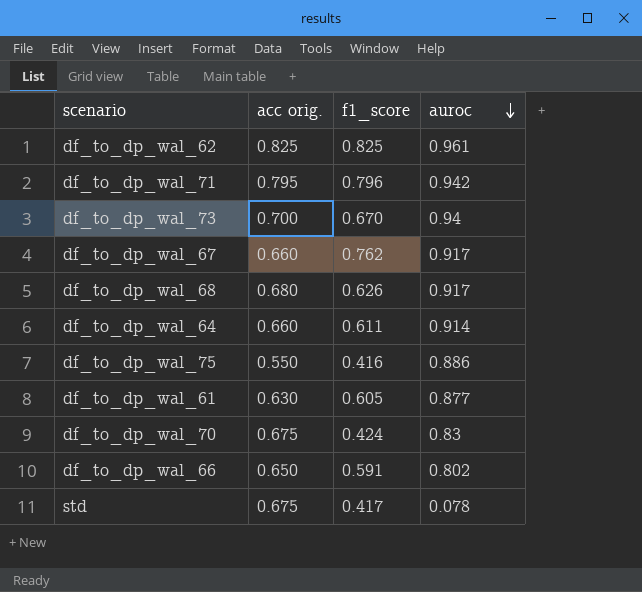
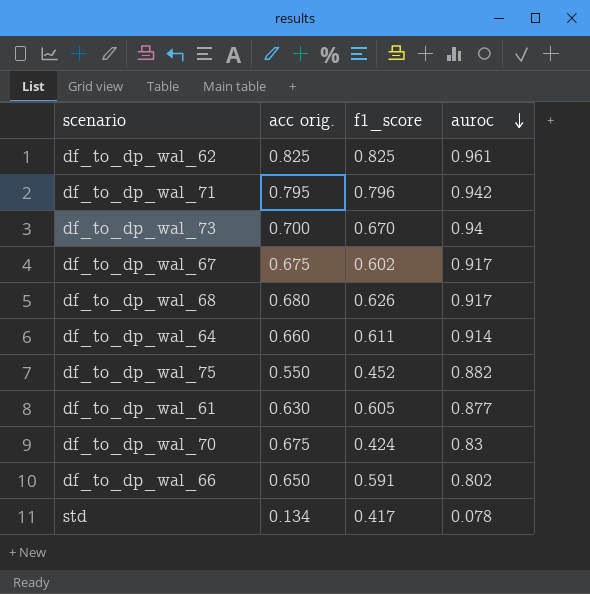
df_to_dp_wal_67 | acc orig.: 0.660 -> 0.675
df_to_dp_wal_67 | f1_score: 0.762 -> 0.602
df_to_dp_wal_75 | f1_score: 0.416 -> 0.452
df_to_dp_wal_75 | auroc: 0.886 -> 0.882
std | acc orig.: 0.675 -> 0.134

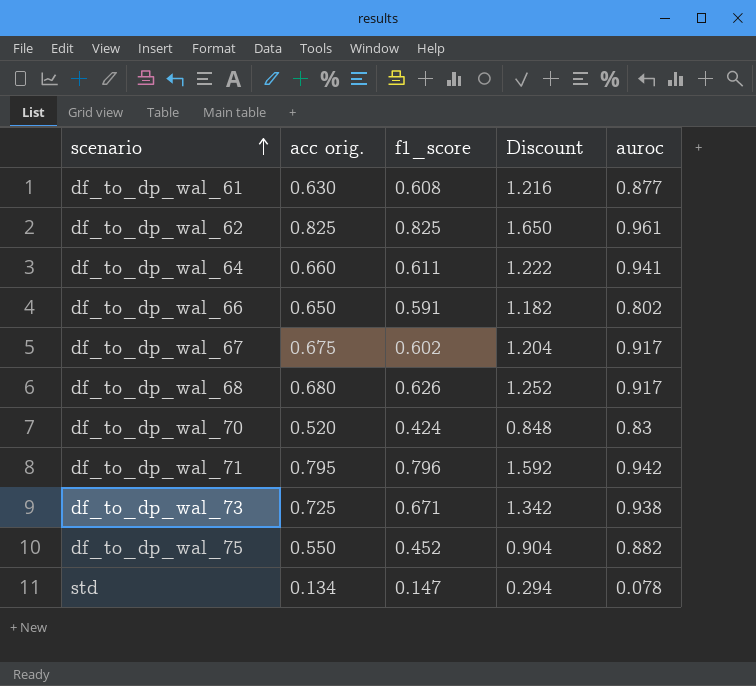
row order: auroc descending -> scenario ascending
column Discount | formula: none -> [f1_score] * 2
df_to_dp_wal_61 | f1_score: 0.605 -> 0.608
df_to_dp_wal_64 | auroc: 0.914 -> 0.941
df_to_dp_wal_70 | acc orig.: 0.675 -> 0.520
df_to_dp_wal_73 | acc orig.: 0.700 -> 0.725
df_to_dp_wal_73 | f1_score: 0.670 -> 0.671
df_to_dp_wal_73 | auroc: 0.94 -> 0.938
std | f1_score: 0.417 -> 0.147

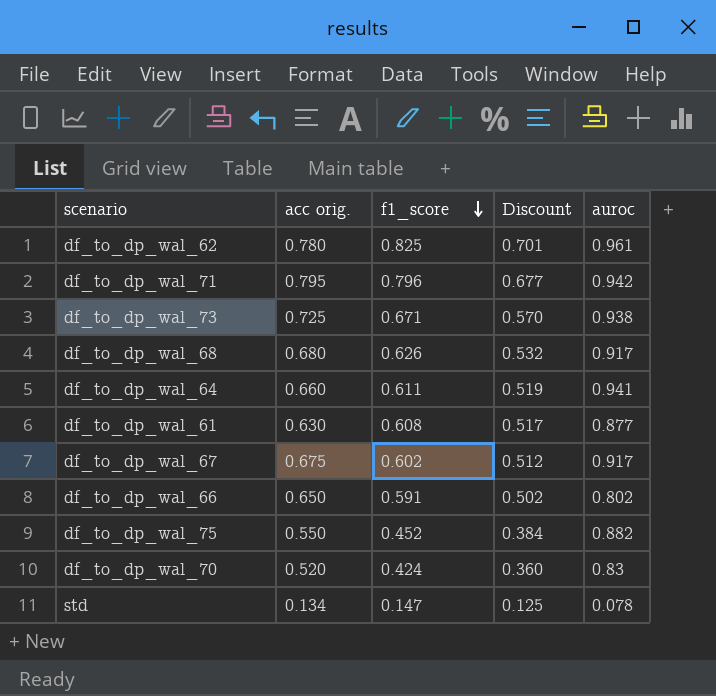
row order: scenario ascending -> f1_score descending
column Discount | formula: [f1_score] * 2 -> [f1_score] * 0.85
df_to_dp_wal_62 | acc orig.: 0.825 -> 0.780

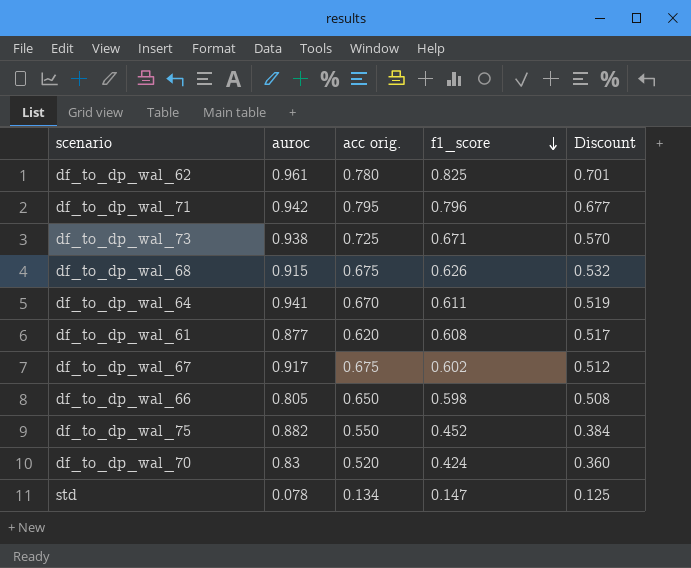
column auroc | position: 5 -> 2
df_to_dp_wal_68 | auroc: 0.917 -> 0.915
df_to_dp_wal_68 | acc orig.: 0.680 -> 0.675
df_to_dp_wal_64 | acc orig.: 0.660 -> 0.670
df_to_dp_wal_61 | acc orig.: 0.630 -> 0.620
df_to_dp_wal_66 | auroc: 0.802 -> 0.805
df_to_dp_wal_66 | f1_score: 0.591 -> 0.598
df_to_dp_wal_66 | Discount: 0.502 -> 0.508

